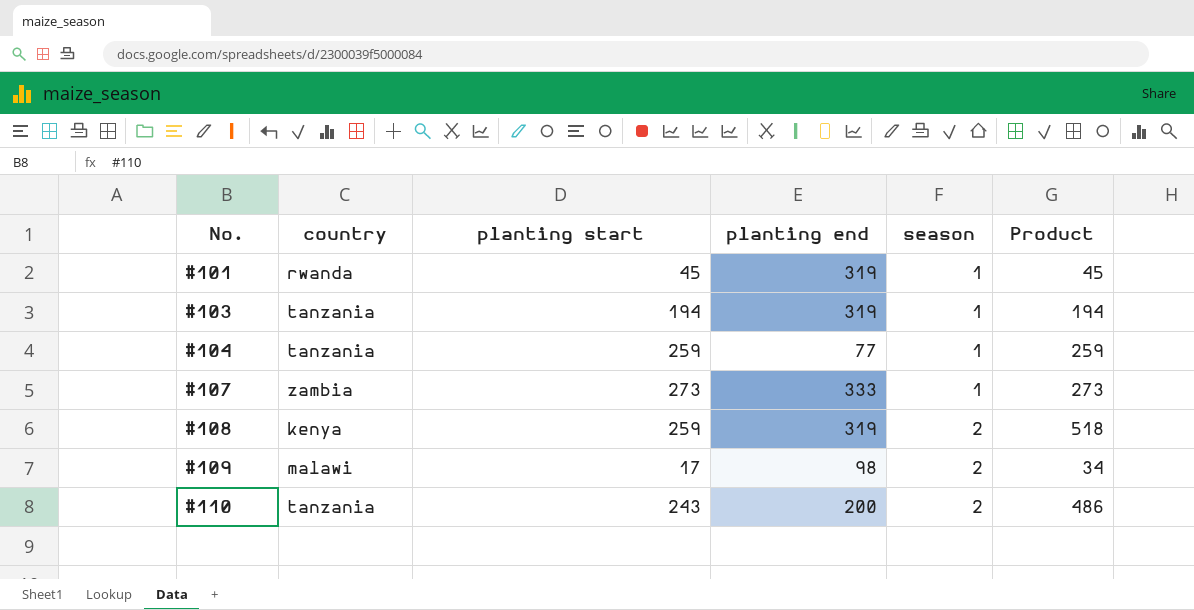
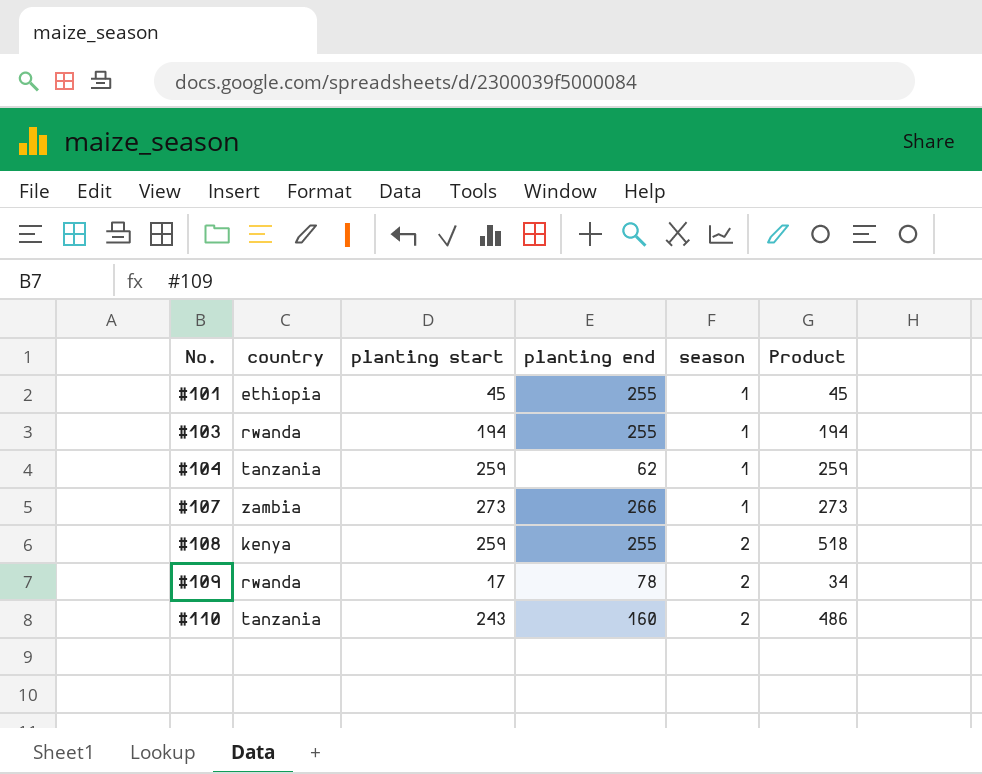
#101 | country: rwanda -> ethiopia
#101 | planting end: 319 -> 255
#103 | country: tanzania -> rwanda
#103 | planting end: 319 -> 255
#104 | planting end: 77 -> 62
#107 | planting end: 333 -> 266
#108 | planting end: 319 -> 255
#109 | country: malawi -> rwanda
#109 | planting end: 98 -> 78
#110 | planting end: 200 -> 160

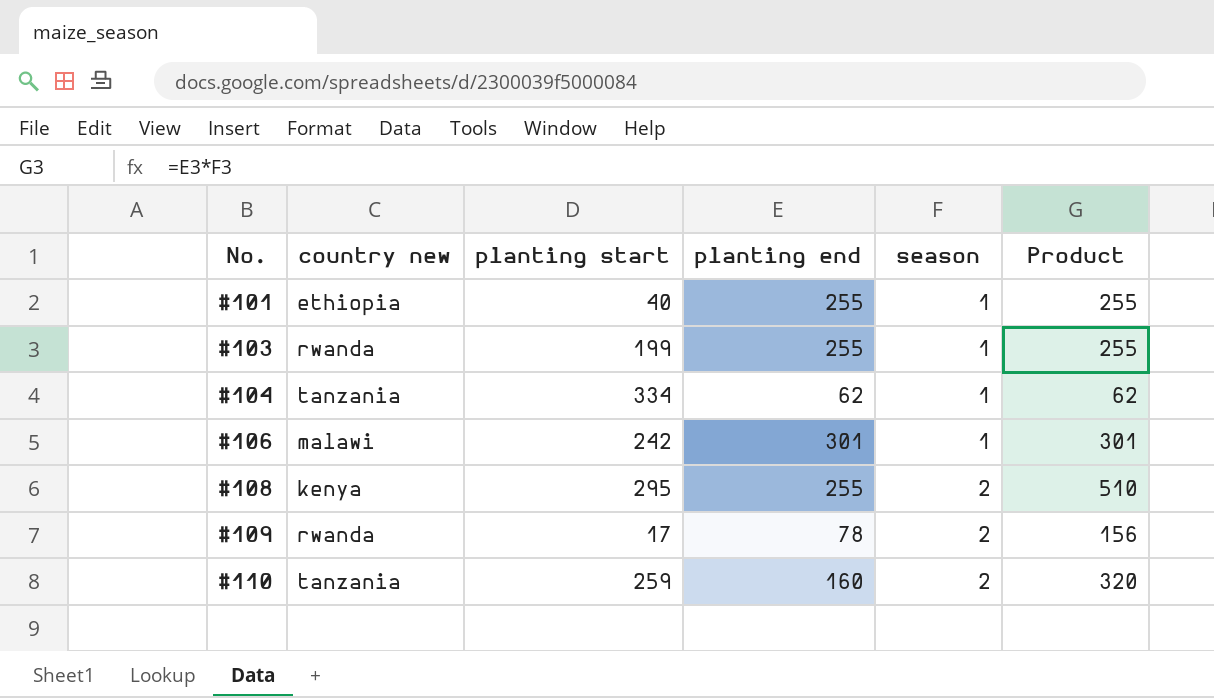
column name: country -> country new
column Product | formula: [planting start] * [season] -> [planting end] * [season]
row #107: zambia | 273 | 266 | 1 | 273 -> none
#101 | planting start: 45 -> 40
#103 | planting start: 194 -> 199
#104 | planting start: 259 -> 334
row #106: none -> malawi | 242 | 301 | 1 | 301
#108 | planting start: 259 -> 295
#110 | planting start: 243 -> 259

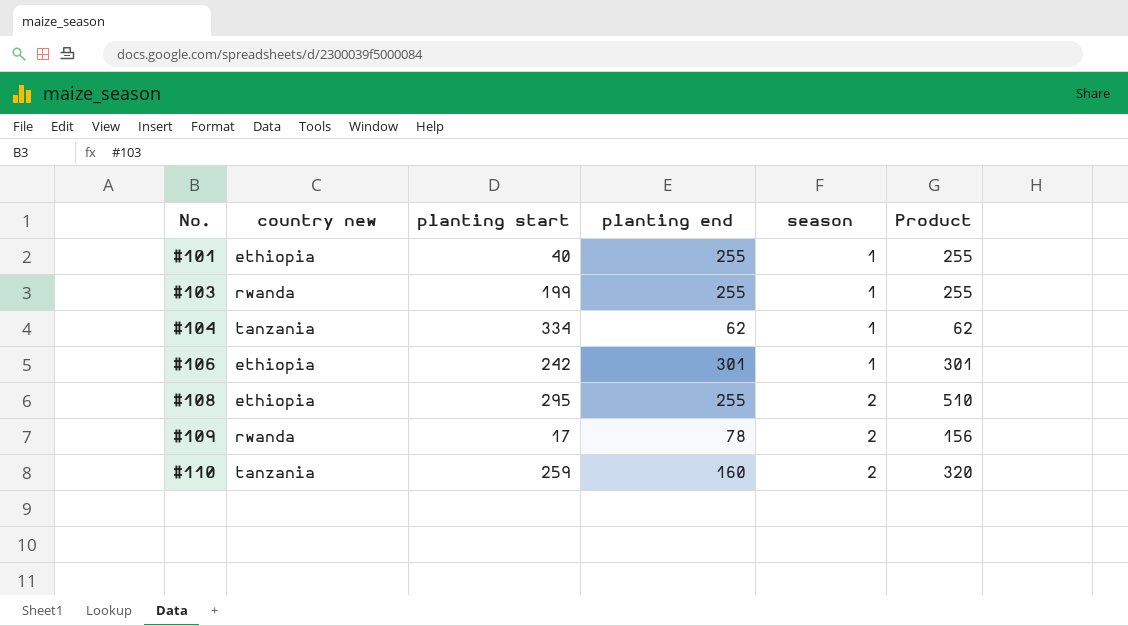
#106 | country new: malawi -> ethiopia
#108 | country new: kenya -> ethiopia

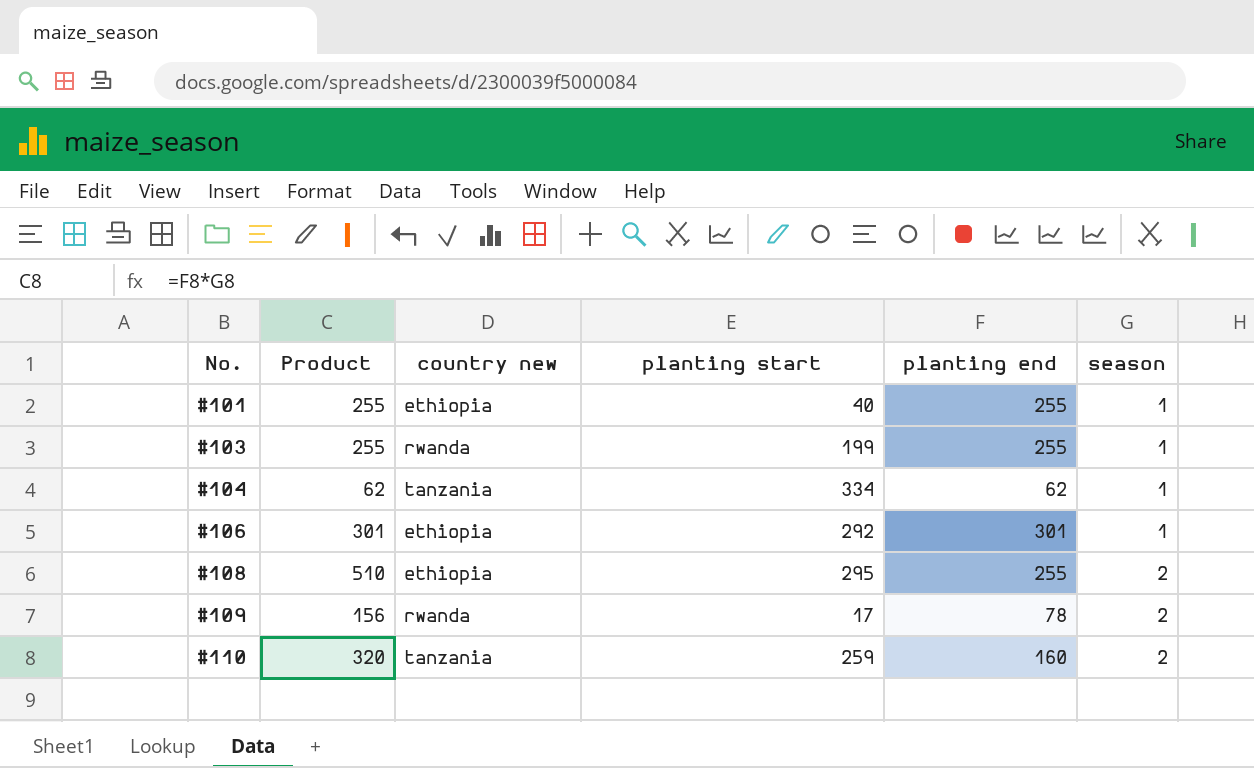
column Product | position: 6 -> 2
#106 | planting start: 242 -> 292

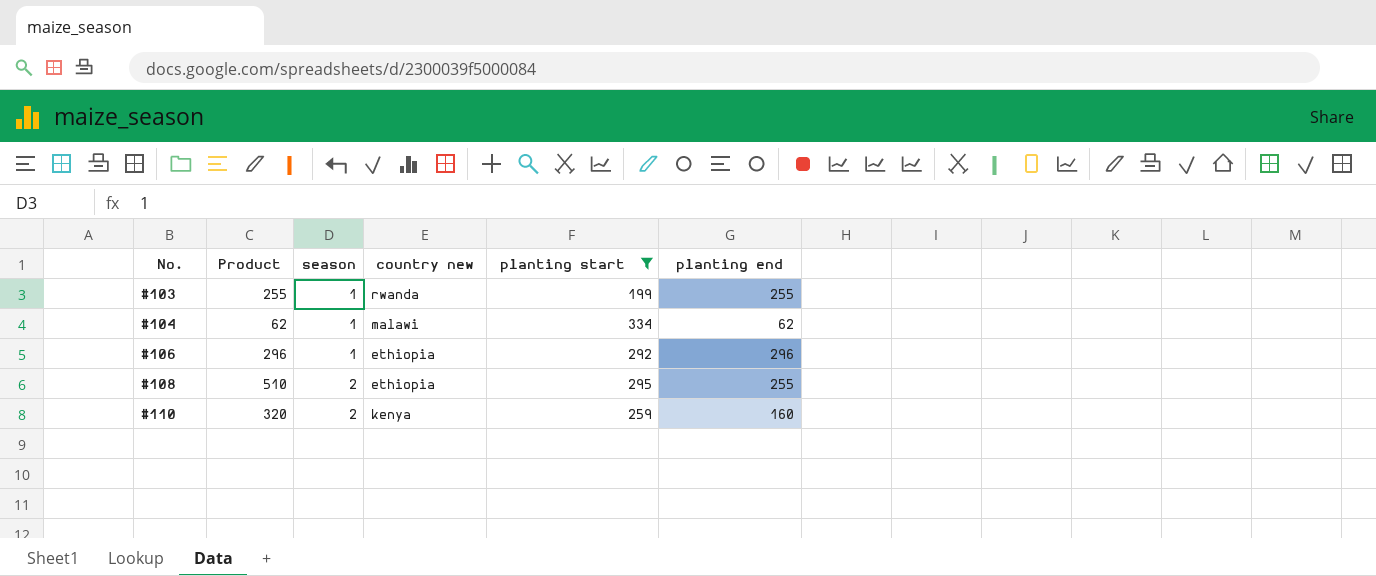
filter: none -> planting start >= 199
column season | position: 6 -> 3
#104 | country new: tanzania -> malawi
#106 | Product: 301 -> 296
#106 | planting end: 301 -> 296
#110 | country new: tanzania -> kenya

